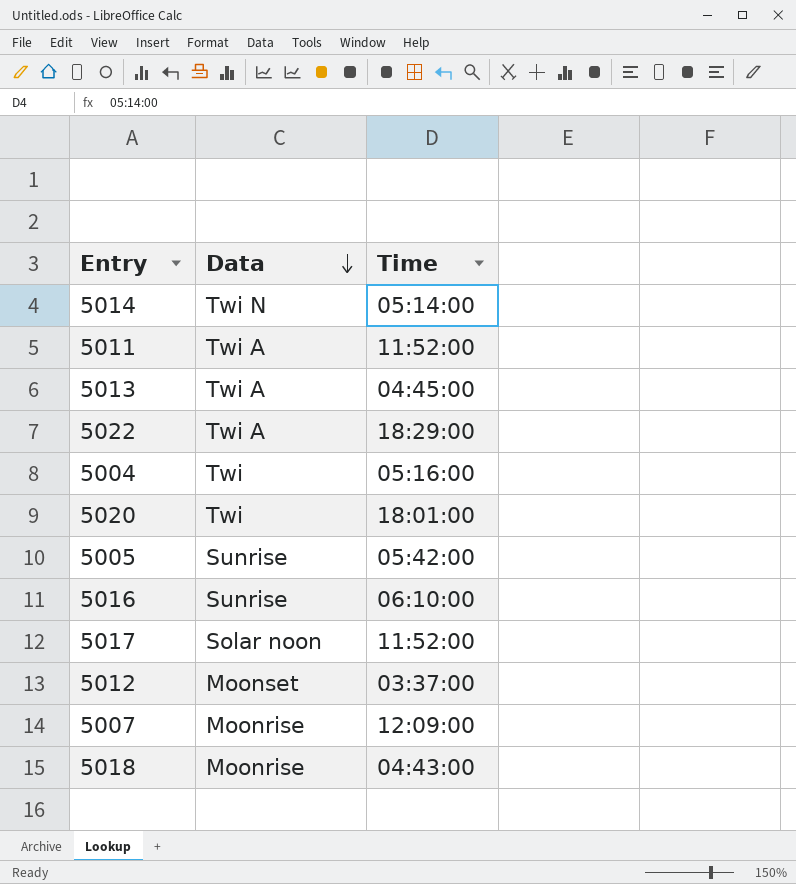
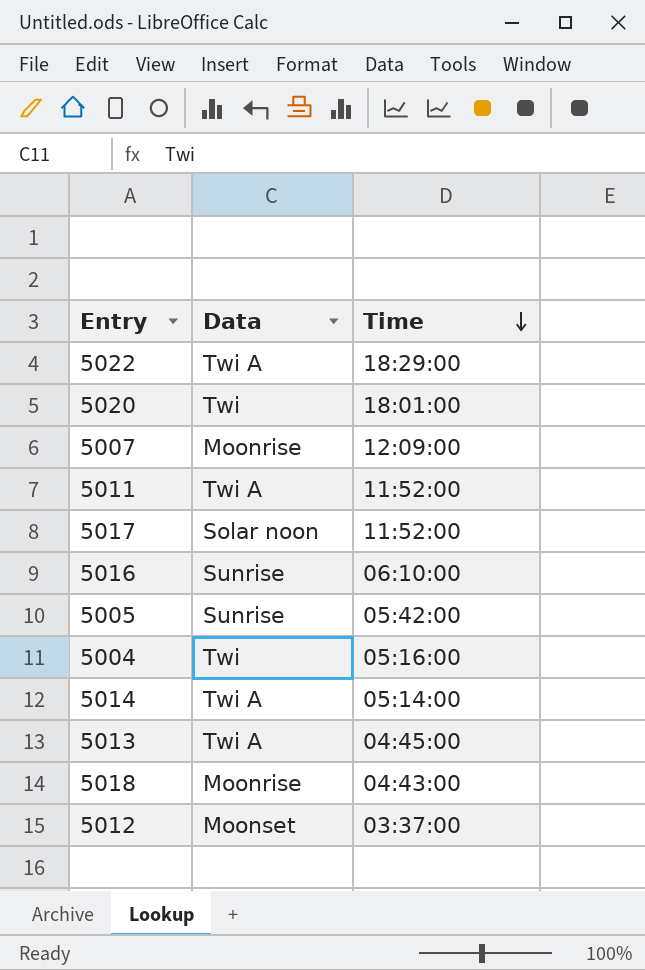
row order: Data descending -> Time descending
5014 | Data: Twi N -> Twi A

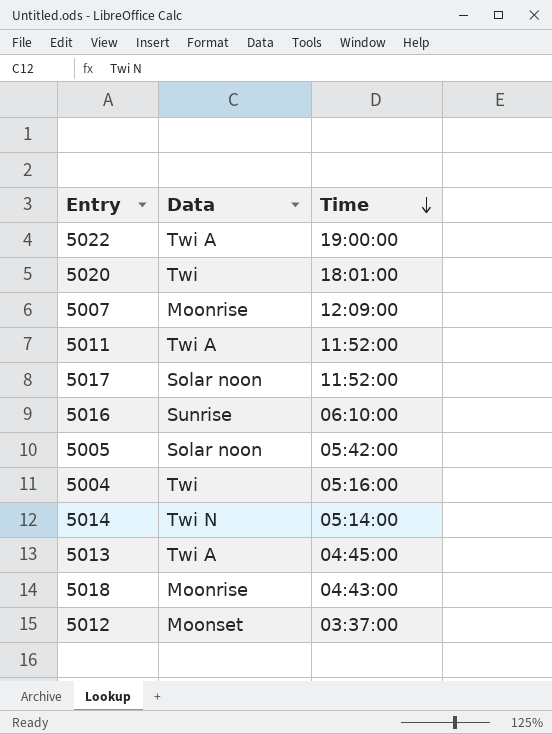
5022 | Time: 18:29:00 -> 19:00:00
5005 | Data: Sunrise -> Solar noon
5014 | Data: Twi A -> Twi N

